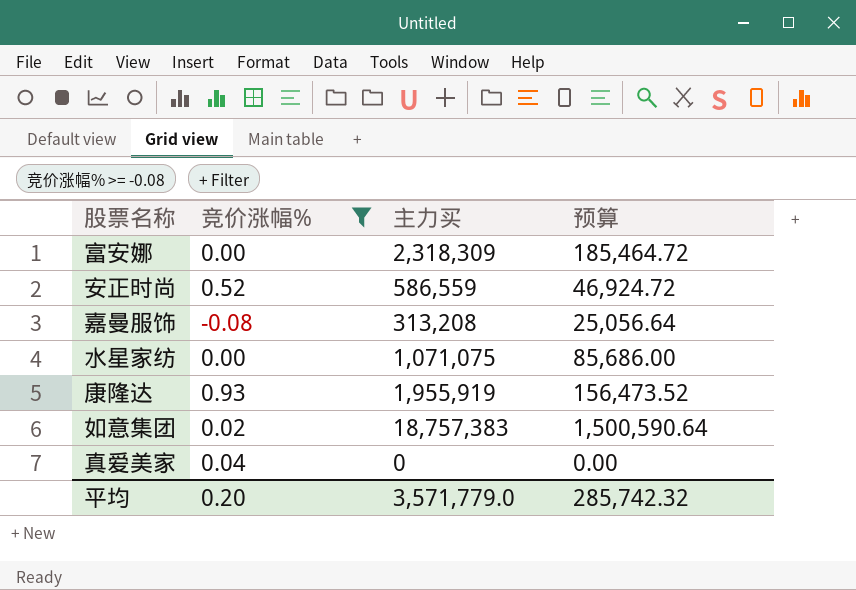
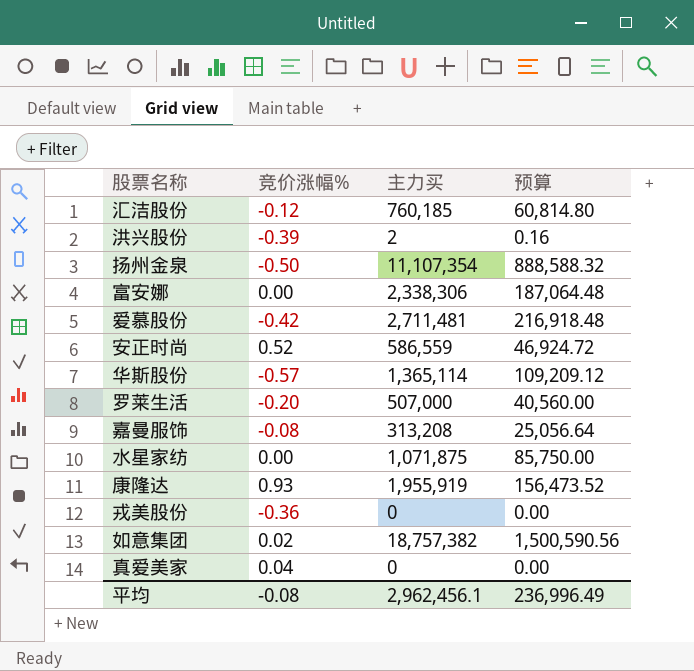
filter: 竞价涨幅% >= -0.08 -> none
富安娜 | 主力买: 2,318,309 -> 2,338,306
富安娜 | 预算: 185,464.72 -> 187,064.48
水星家纺 | 主力买: 1,071,075 -> 1,071,875
水星家纺 | 预算: 85,686.00 -> 85,750.00
如意集团 | 主力买: 18,757,383 -> 18,757,382
如意集团 | 预算: 1,500,590.64 -> 1,500,590.56
平均 | 竞价涨幅%: 0.20 -> -0.08
平均 | 主力买: 3,571,779.0 -> 2,962,456.1
平均 | 预算: 285,742.32 -> 236,996.49

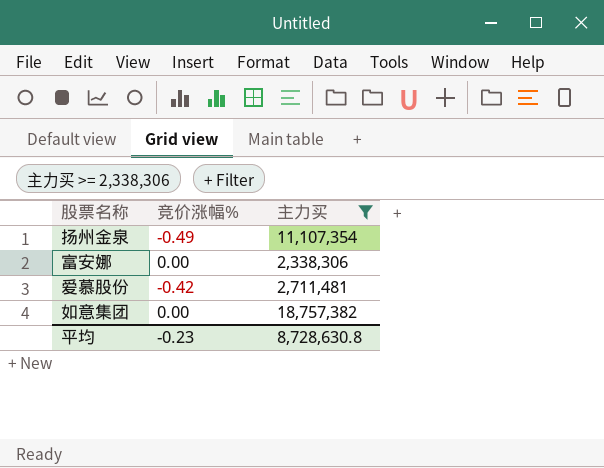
filter: none -> 主力买 >= 2,338,306
column 预算 | formula: [主力买] * 0.08 -> none
扬州金泉 | 竞价涨幅%: -0.50 -> -0.49
如意集团 | 竞价涨幅%: 0.02 -> 0.00
平均 | 竞价涨幅%: -0.08 -> -0.23
平均 | 主力买: 2,962,456.1 -> 8,728,630.8

